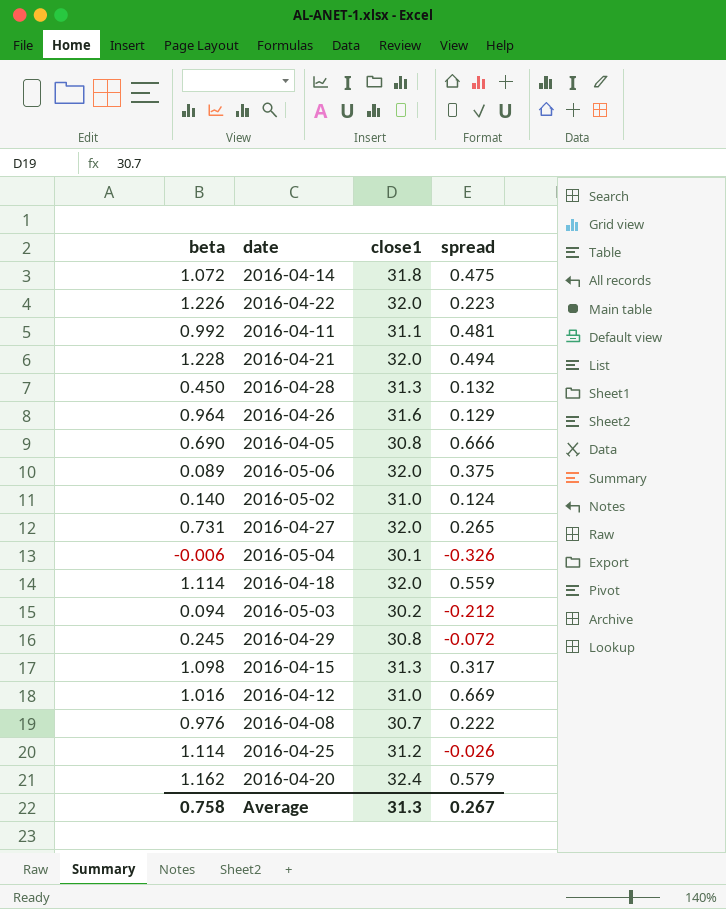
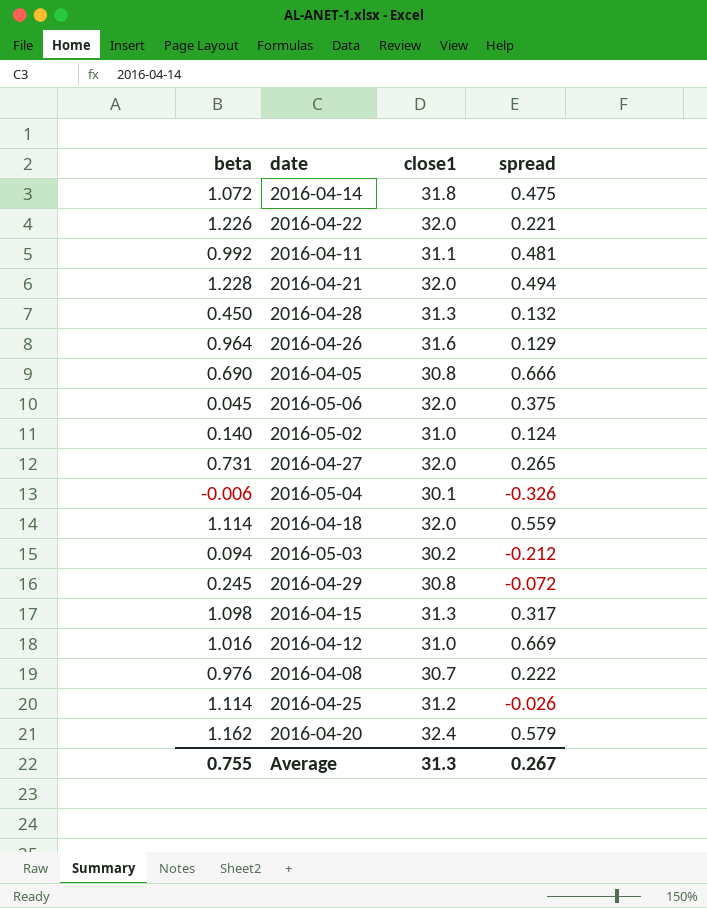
2016-04-22 | spread: 0.223 -> 0.221
2016-05-06 | beta: 0.089 -> 0.045
Average | beta: 0.758 -> 0.755

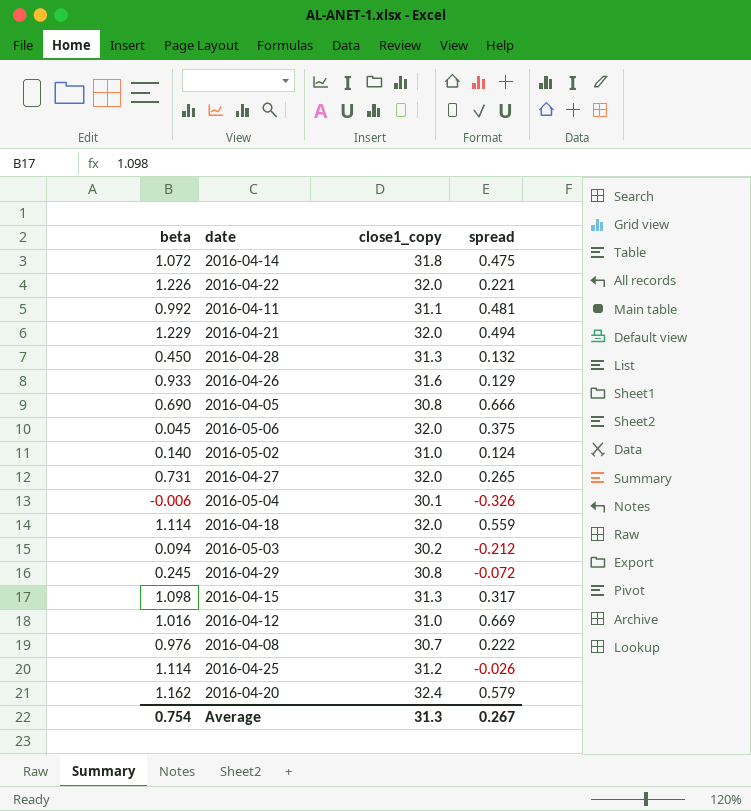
column name: close1 -> close1_copy
2016-04-21 | beta: 1.228 -> 1.229
2016-04-26 | beta: 0.964 -> 0.933
Average | beta: 0.755 -> 0.754

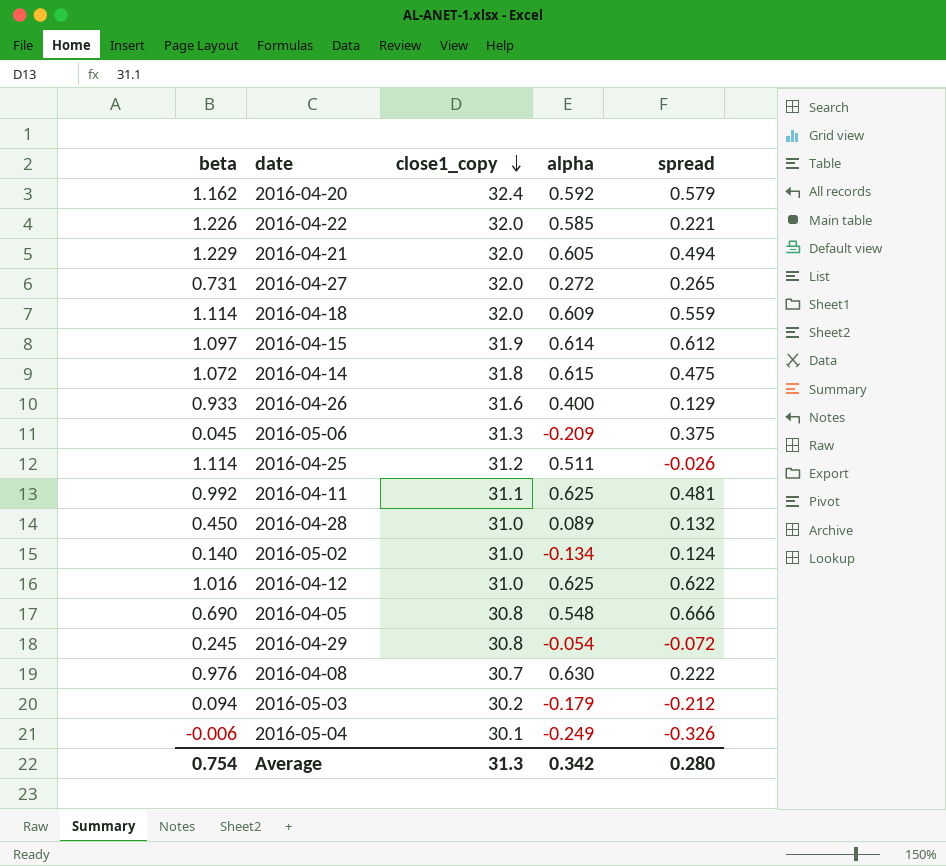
row order: none -> close1_copy descending
column alpha | position: none -> 4
2016-04-15 | beta: 1.098 -> 1.097
2016-04-15 | close1_copy: 31.3 -> 31.9
2016-04-15 | spread: 0.317 -> 0.612
2016-05-06 | close1_copy: 32.0 -> 31.3
2016-04-28 | close1_copy: 31.3 -> 31.0
2016-04-12 | spread: 0.669 -> 0.622
Average | spread: 0.267 -> 0.280

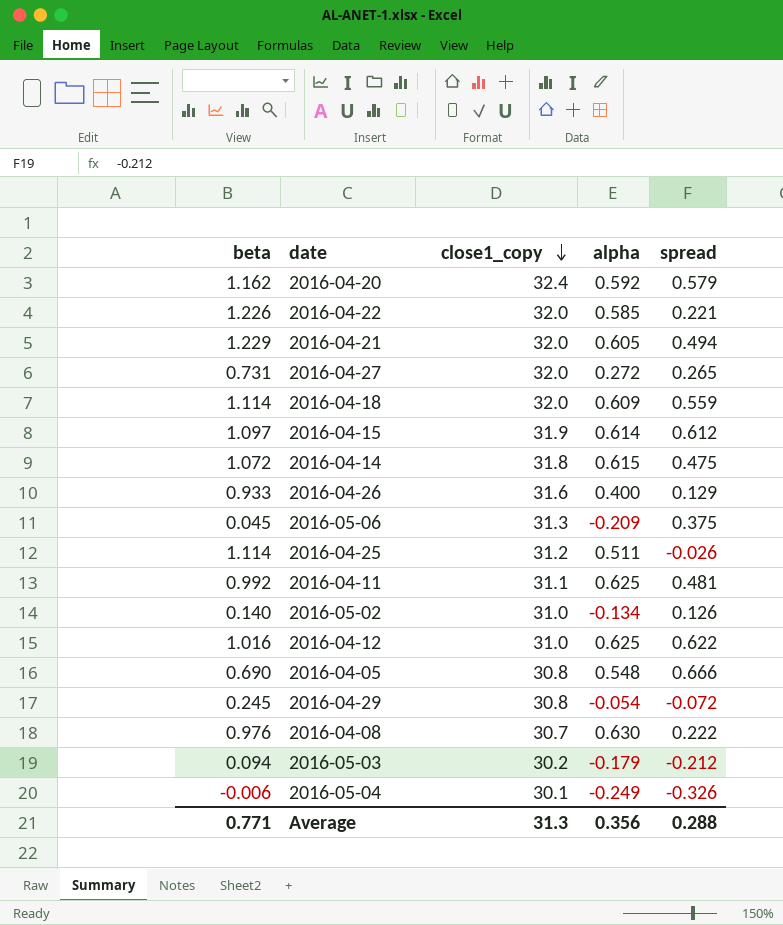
row 2016-04-28: 0.450 | 31.0 | 0.089 | 0.132 -> none
2016-05-02 | spread: 0.124 -> 0.126
Average | beta: 0.754 -> 0.771
Average | alpha: 0.342 -> 0.356
Average | spread: 0.280 -> 0.288

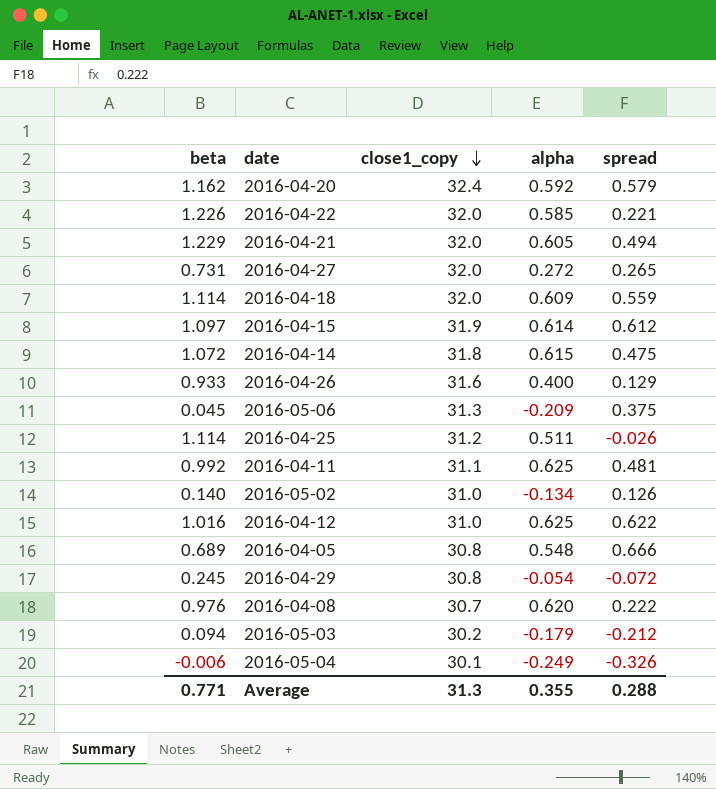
2016-04-05 | beta: 0.690 -> 0.689
2016-04-08 | alpha: 0.630 -> 0.620
Average | alpha: 0.356 -> 0.355

